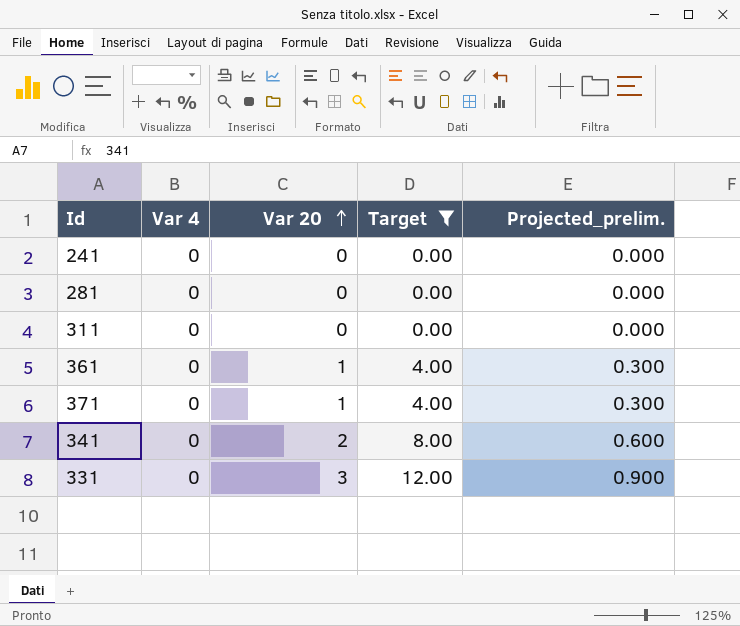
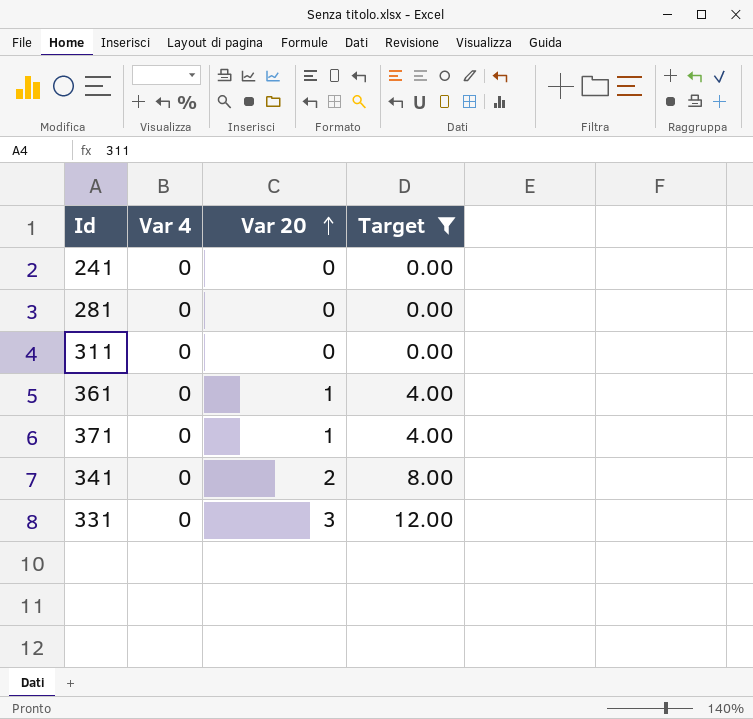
column Projected_prelim. | formula: [Var 20] * 0.3 -> none

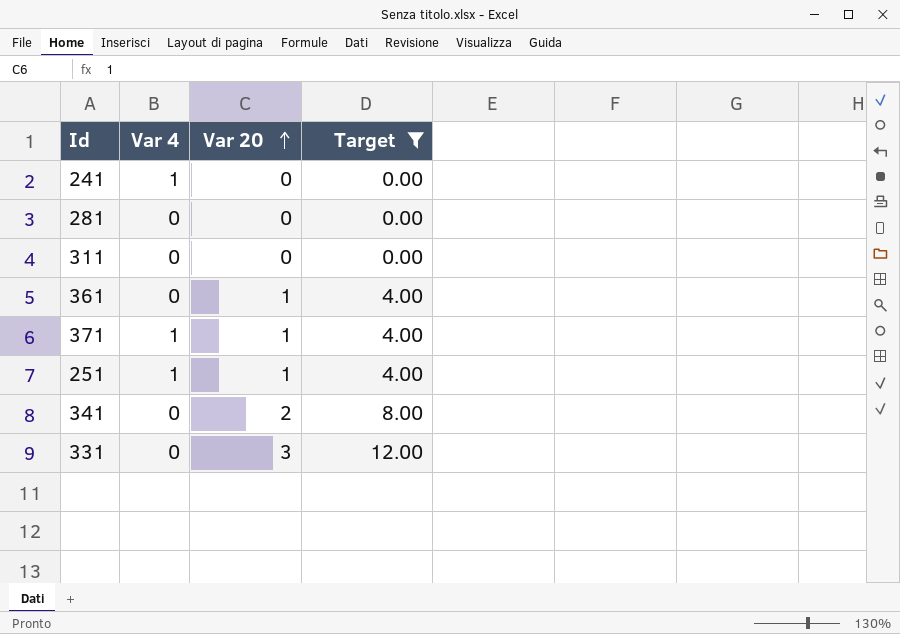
241 | Var 4: 0 -> 1
371 | Var 4: 0 -> 1
row 251: none -> 1 | 1 | 4.00

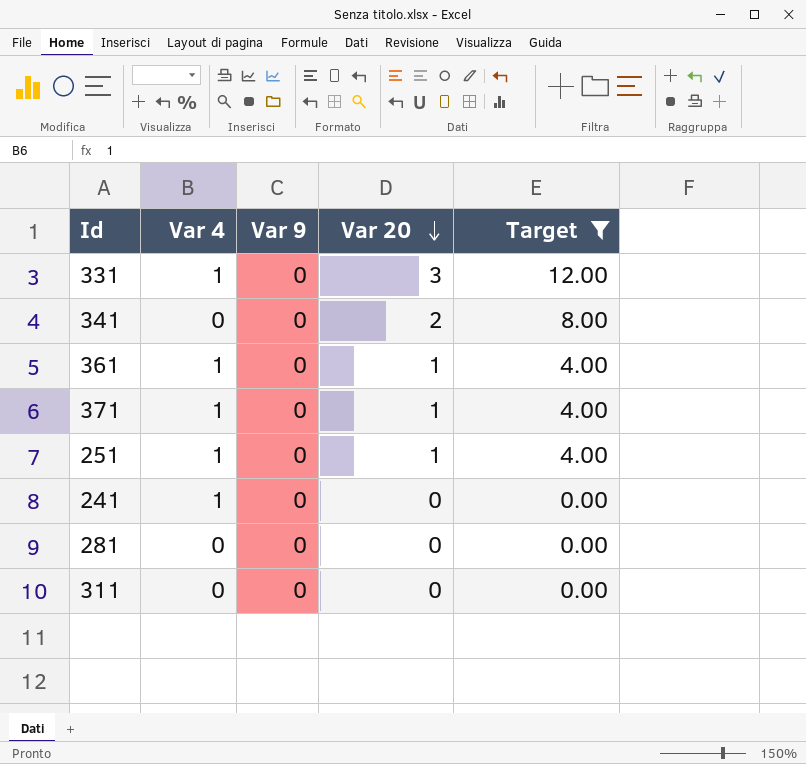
row order: Var 20 ascending -> Var 20 descending
column Var 9 | position: none -> 3
331 | Var 4: 0 -> 1
361 | Var 4: 0 -> 1

